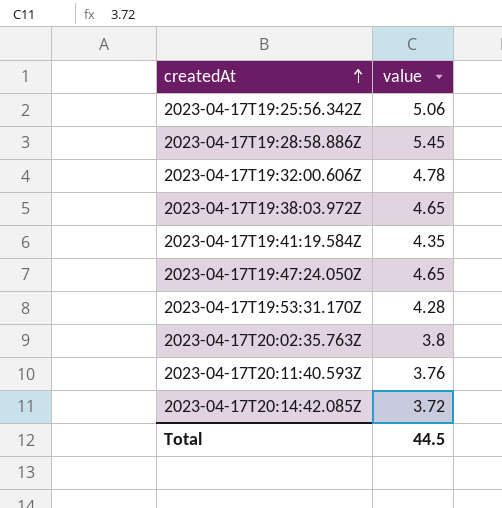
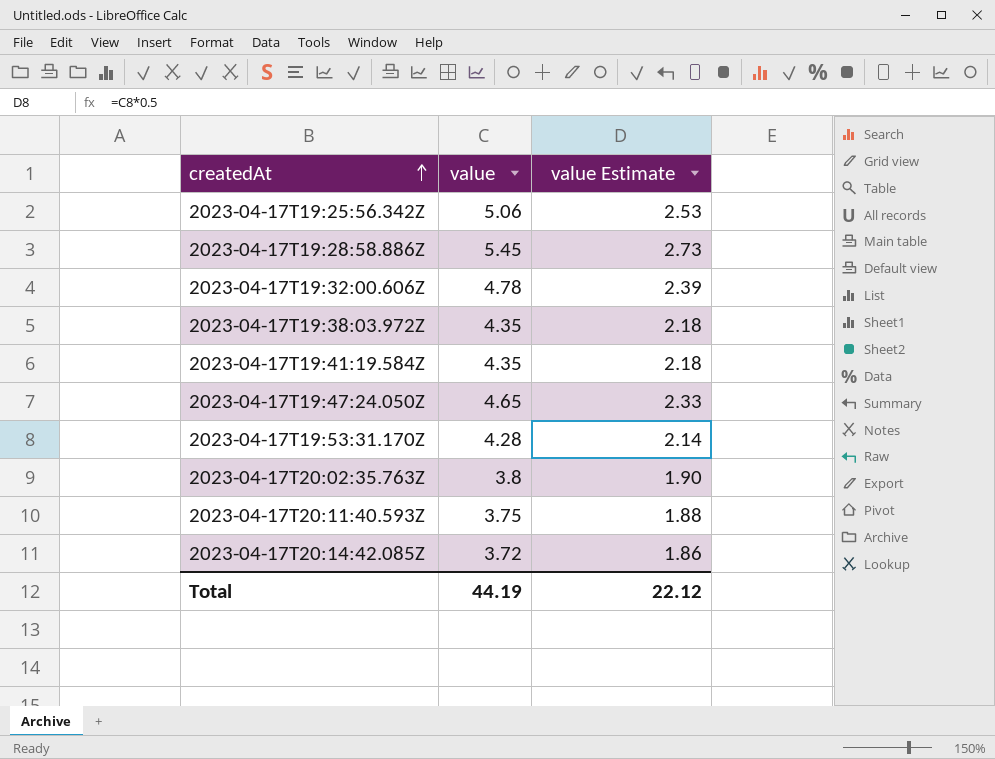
column value Estimate | formula: none -> [value] * 0.5
2023-04-17T19:38:03.972Z | value: 4.65 -> 4.35
2023-04-17T20:11:40.593Z | value: 3.76 -> 3.75
Total | value: 44.5 -> 44.19

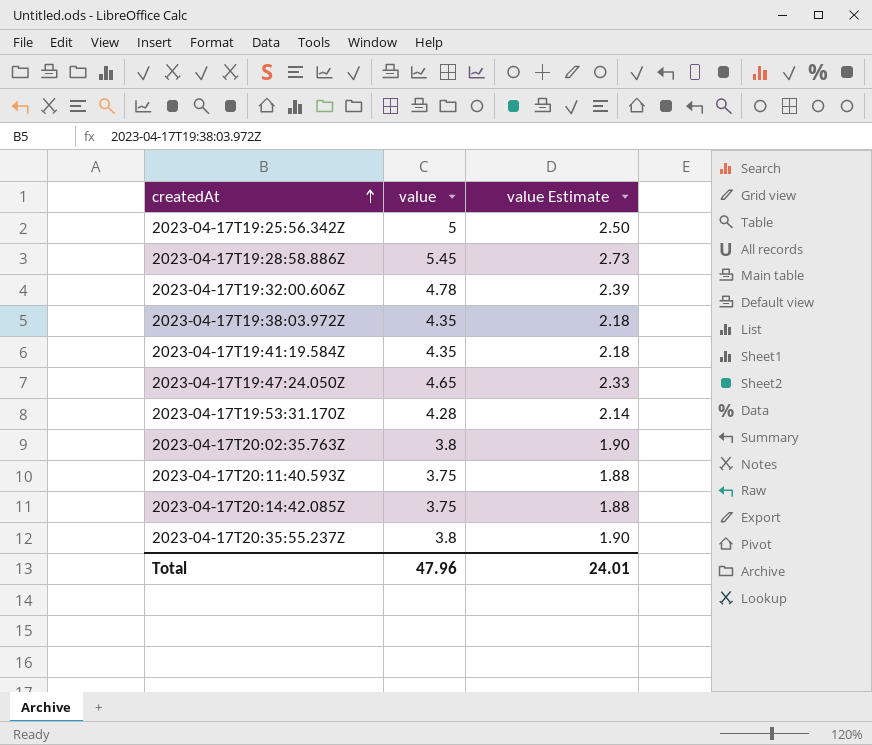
2023-04-17T19:25:56.342Z | value: 5.06 -> 5
2023-04-17T19:25:56.342Z | value Estimate: 2.53 -> 2.50
2023-04-17T20:14:42.085Z | value: 3.72 -> 3.75
2023-04-17T20:14:42.085Z | value Estimate: 1.86 -> 1.88
row 2023-04-17T20:35:55.237Z: none -> 3.8 | 1.90
Total | value: 44.19 -> 47.96
Total | value Estimate: 22.12 -> 24.01

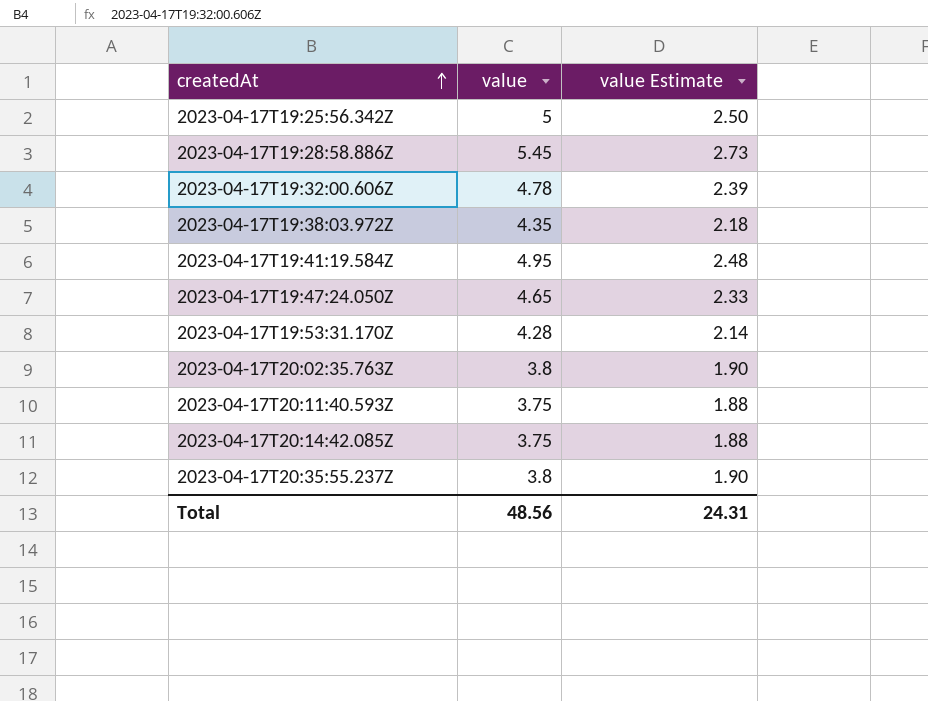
2023-04-17T19:41:19.584Z | value: 4.35 -> 4.95
2023-04-17T19:41:19.584Z | value Estimate: 2.18 -> 2.48
Total | value: 47.96 -> 48.56
Total | value Estimate: 24.01 -> 24.31

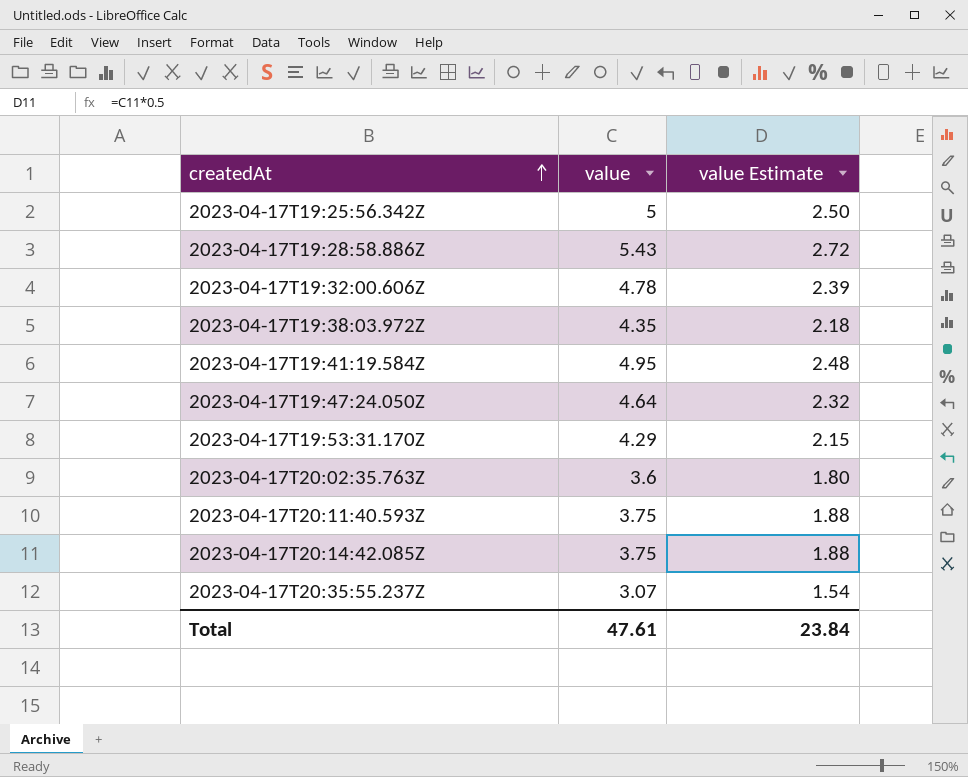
2023-04-17T19:28:58.886Z | value: 5.45 -> 5.43
2023-04-17T19:28:58.886Z | value Estimate: 2.73 -> 2.72
2023-04-17T19:47:24.050Z | value: 4.65 -> 4.64
2023-04-17T19:47:24.050Z | value Estimate: 2.33 -> 2.32
2023-04-17T19:53:31.170Z | value: 4.28 -> 4.29
2023-04-17T19:53:31.170Z | value Estimate: 2.14 -> 2.15
2023-04-17T20:02:35.763Z | value: 3.8 -> 3.6
2023-04-17T20:02:35.763Z | value Estimate: 1.90 -> 1.80
2023-04-17T20:35:55.237Z | value: 3.8 -> 3.07
2023-04-17T20:35:55.237Z | value Estimate: 1.90 -> 1.54
Total | value: 48.56 -> 47.61
Total | value Estimate: 24.31 -> 23.84

